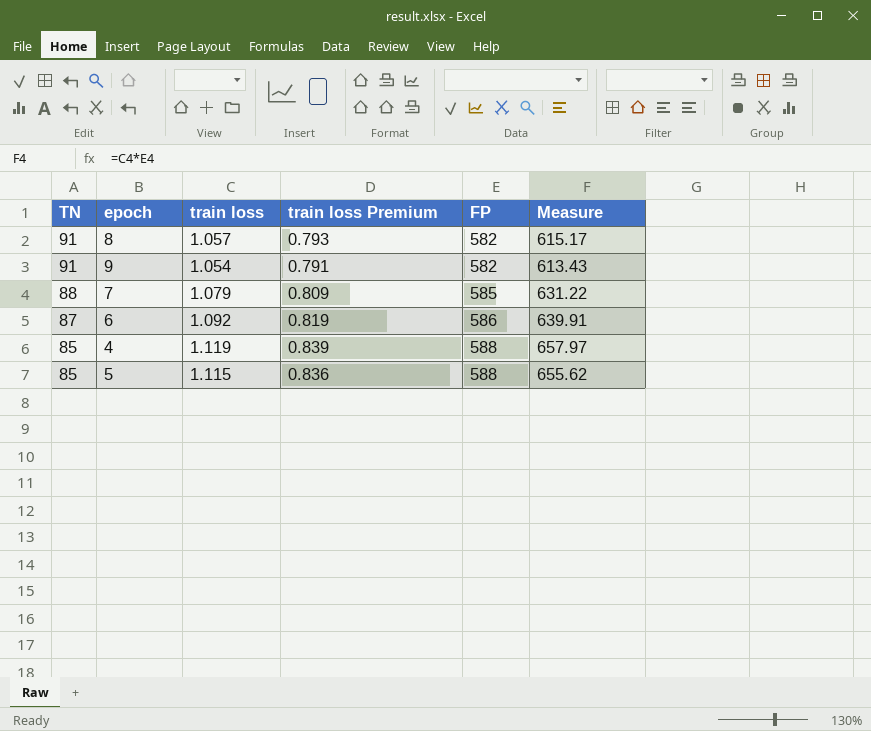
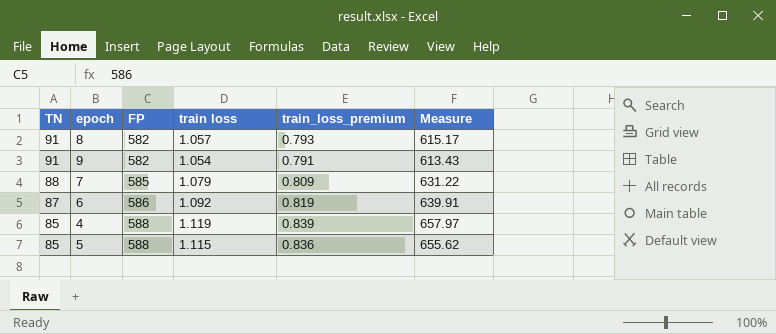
column FP | position: 5 -> 3
column name: train loss Premium -> train_loss_premium

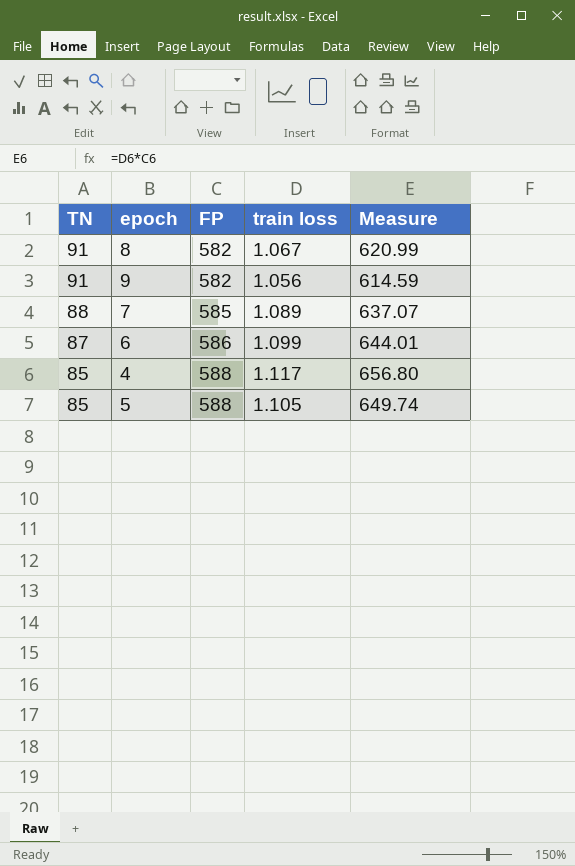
column train_loss_premium | formula: [train loss] * 0.75 -> none
8 | train loss: 1.057 -> 1.067
8 | Measure: 615.17 -> 620.99
9 | train loss: 1.054 -> 1.056
9 | Measure: 613.43 -> 614.59
7 | train loss: 1.079 -> 1.089
7 | Measure: 631.22 -> 637.07
6 | train loss: 1.092 -> 1.099
6 | Measure: 639.91 -> 644.01
4 | train loss: 1.119 -> 1.117
4 | Measure: 657.97 -> 656.80
5 | train loss: 1.115 -> 1.105
5 | Measure: 655.62 -> 649.74

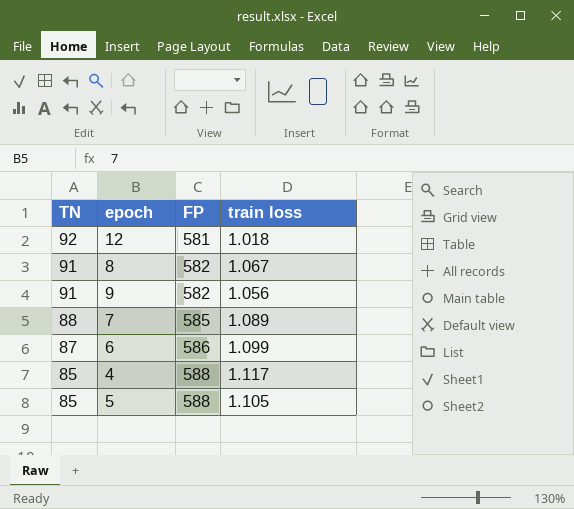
column Measure | formula: [FP] * [train loss] -> none
row 12: none -> 92 | 581 | 1.018

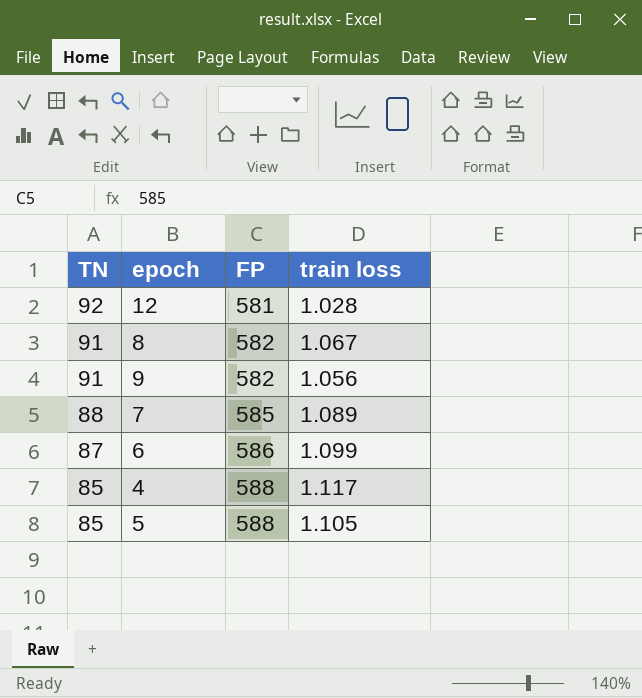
12 | train loss: 1.018 -> 1.028

